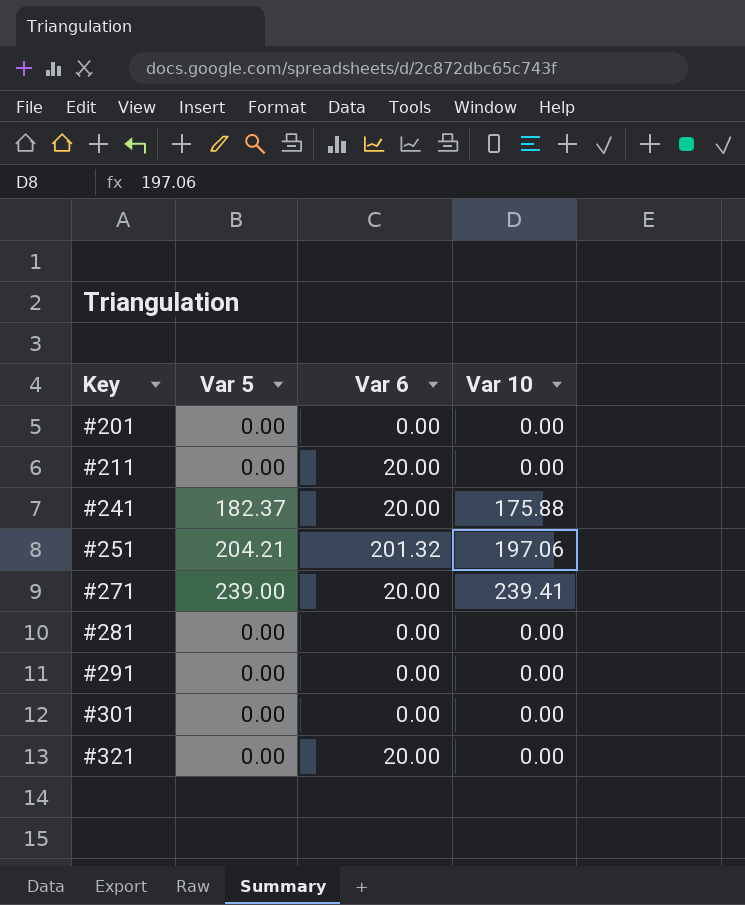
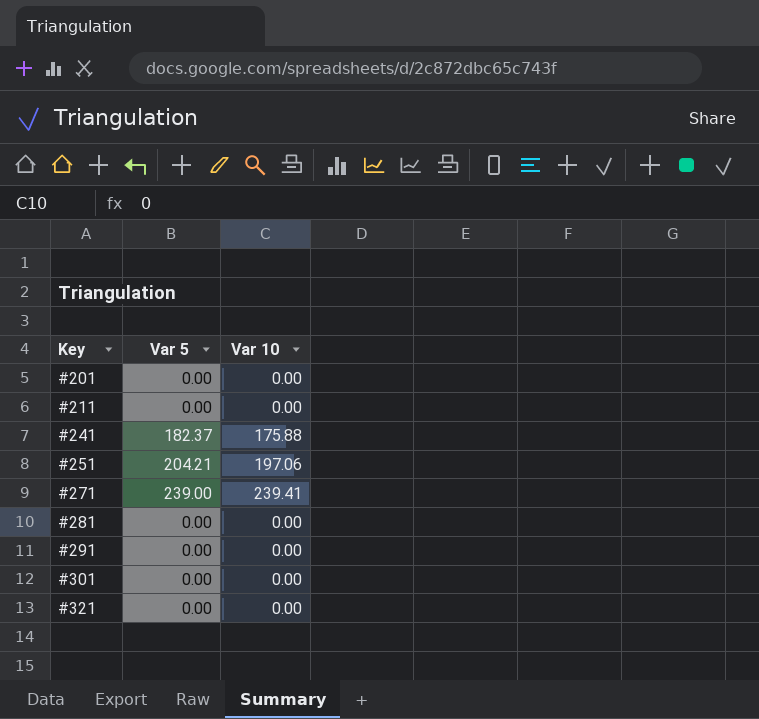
column Var 6 | position: 3 -> none

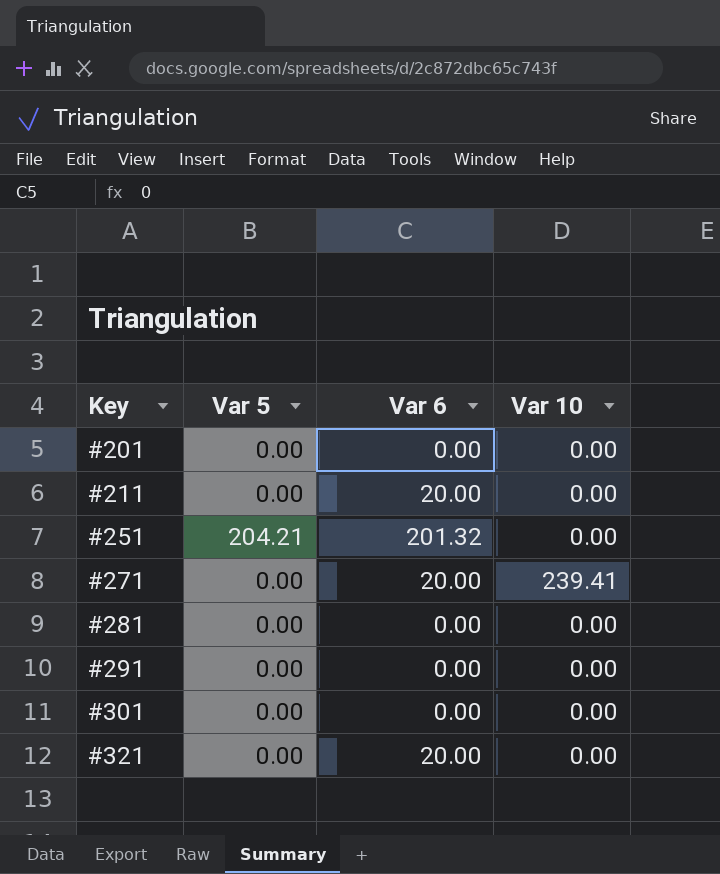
column Var 6 | position: none -> 3
row #241: 182.37 | 175.88 -> none
#251 | Var 10: 197.06 -> 0.00
#271 | Var 5: 239.00 -> 0.00

